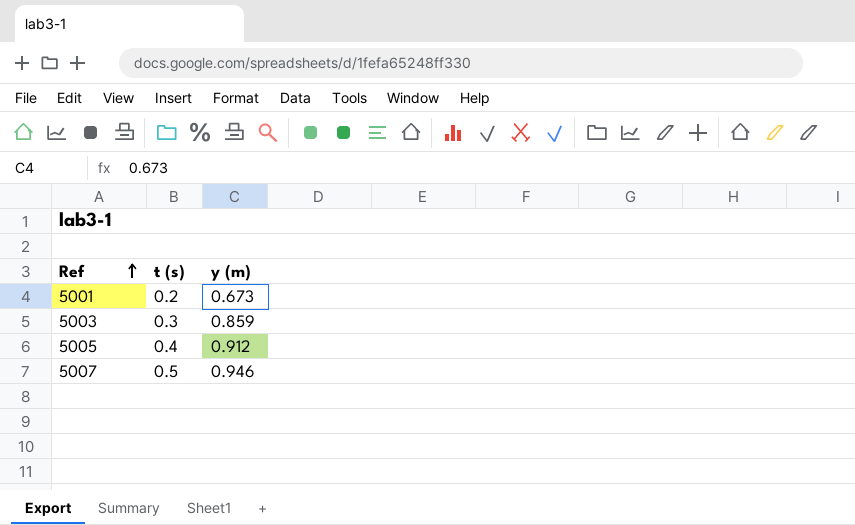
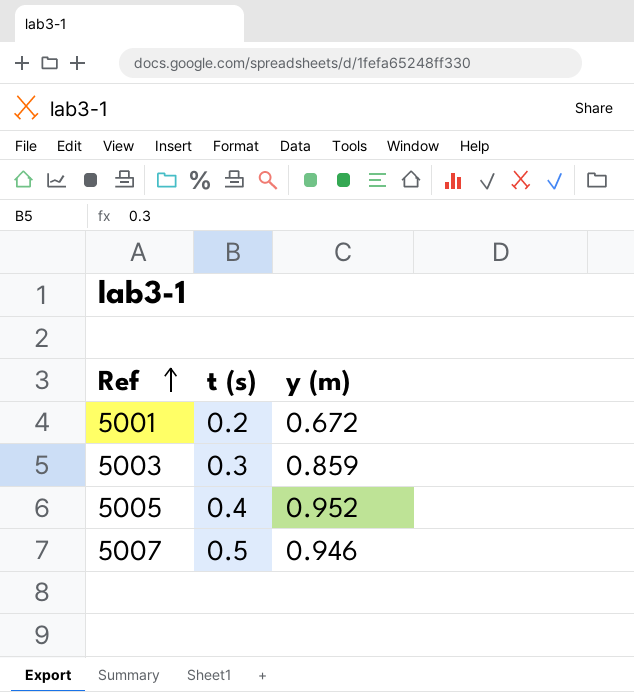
5001 | y (m): 0.673 -> 0.672
5005 | y (m): 0.912 -> 0.952

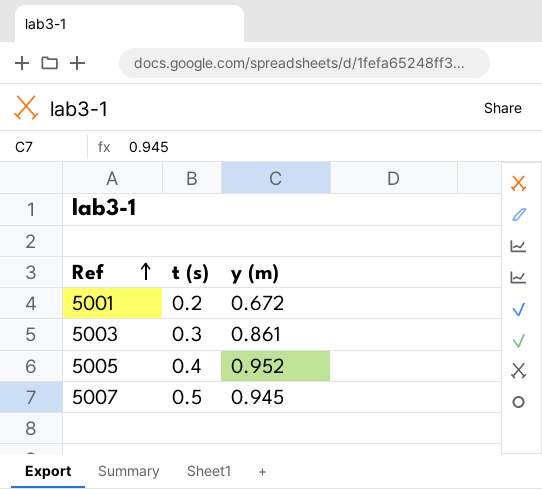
5003 | y (m): 0.859 -> 0.861
5007 | y (m): 0.946 -> 0.945

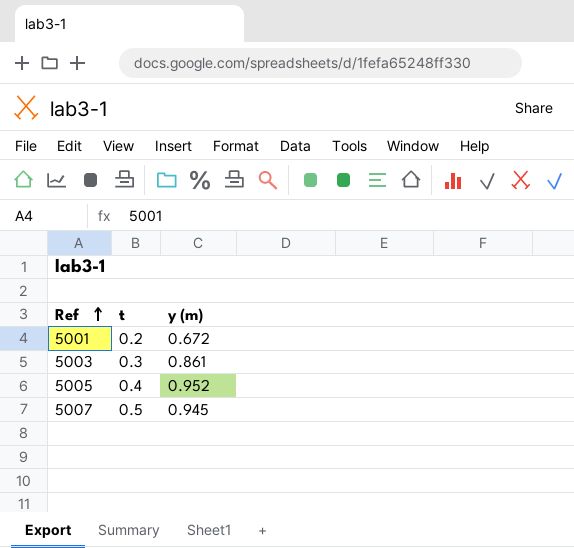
column name: t (s) -> t

